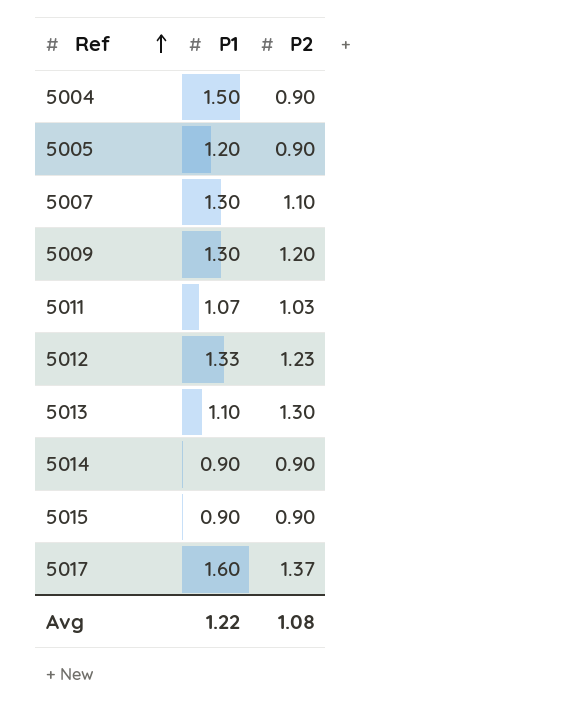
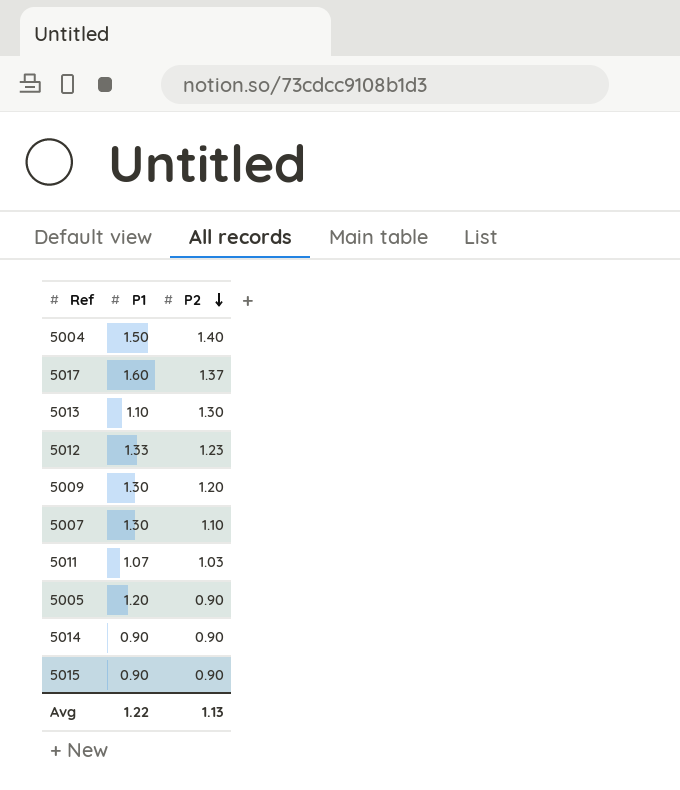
row order: Ref ascending -> P2 descending
5004 | P2: 0.90 -> 1.40
Avg | P2: 1.08 -> 1.13

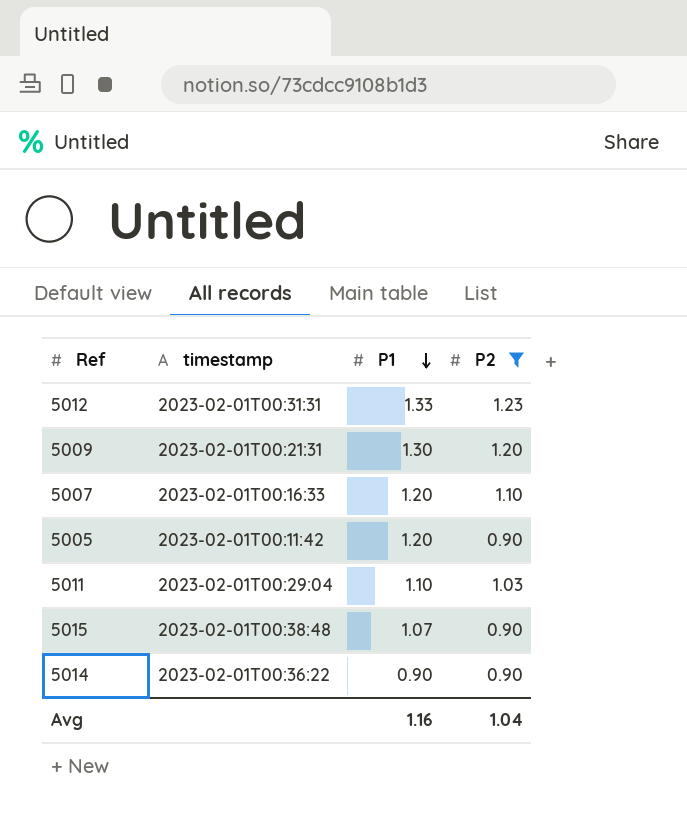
filter: none -> P2 <= 1.23
row order: P2 descending -> P1 descending
column timestamp | position: none -> 2
5007 | P1: 1.30 -> 1.20
5011 | P1: 1.07 -> 1.10
5015 | P1: 0.90 -> 1.07
Avg | P1: 1.22 -> 1.16
Avg | P2: 1.13 -> 1.04

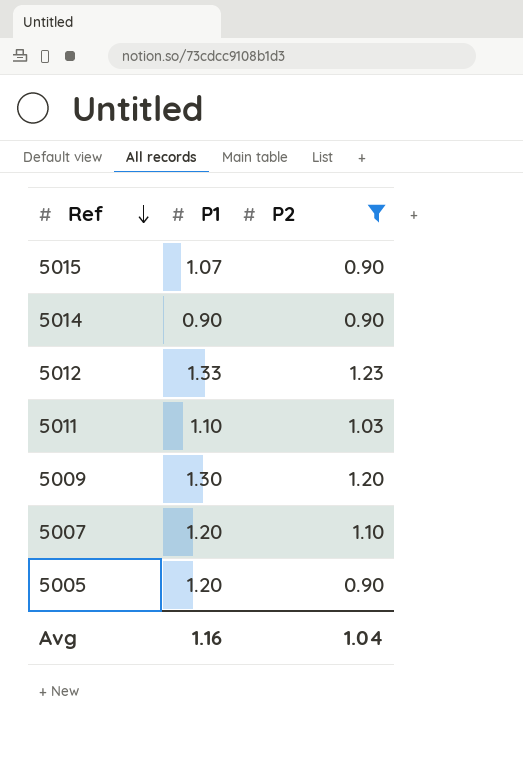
row order: P1 descending -> Ref descending
column timestamp | position: 2 -> none

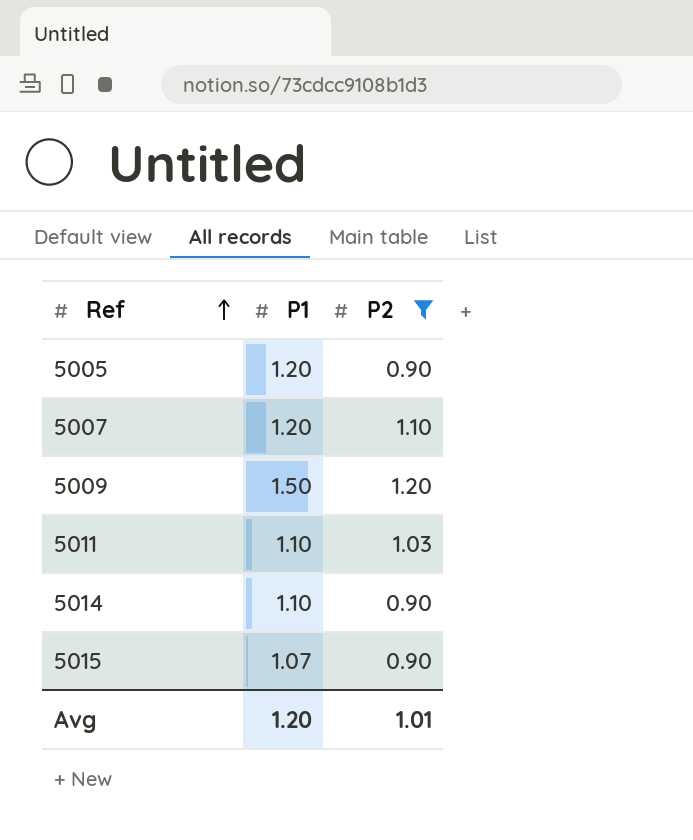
row order: Ref descending -> Ref ascending
row 5012: 1.33 | 1.23 -> none
5009 | P1: 1.30 -> 1.50
5014 | P1: 0.90 -> 1.10
Avg | P1: 1.16 -> 1.20
Avg | P2: 1.04 -> 1.01

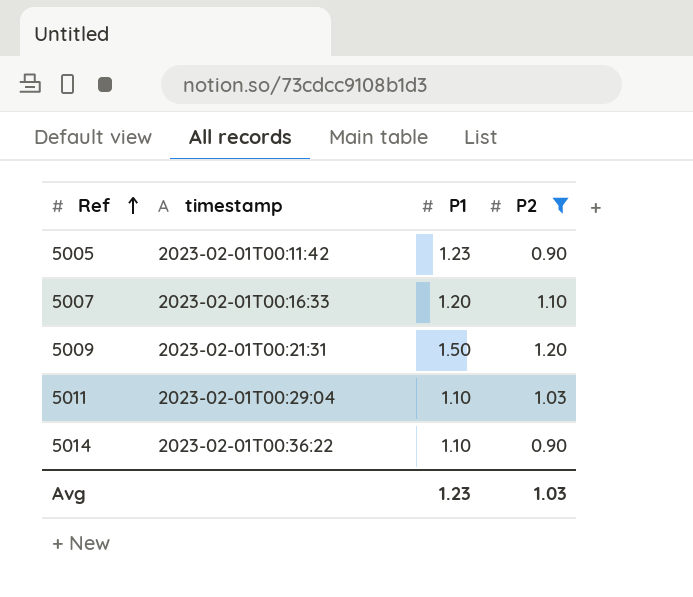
column timestamp | position: none -> 2
row 5015: 1.07 | 0.90 -> none
5005 | P1: 1.20 -> 1.23
Avg | P1: 1.20 -> 1.23
Avg | P2: 1.01 -> 1.03

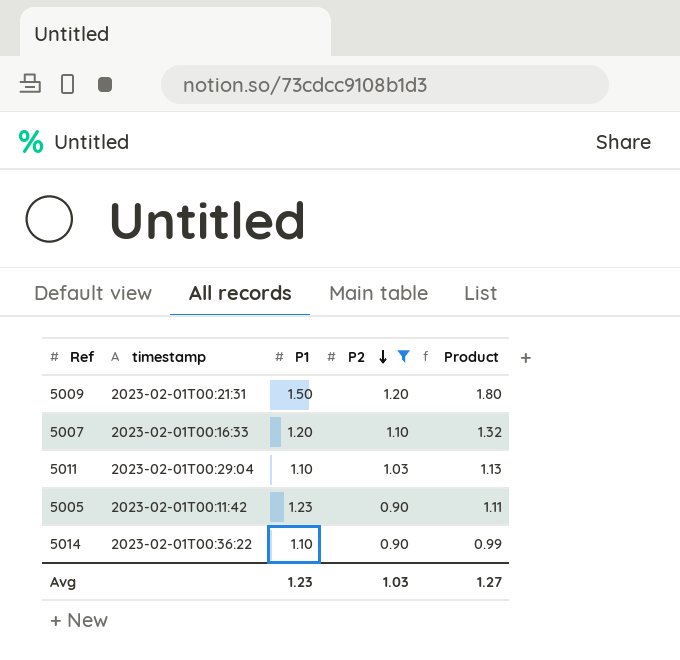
row order: Ref ascending -> P2 descending
column Product | formula: none -> [P1] * [P2]

